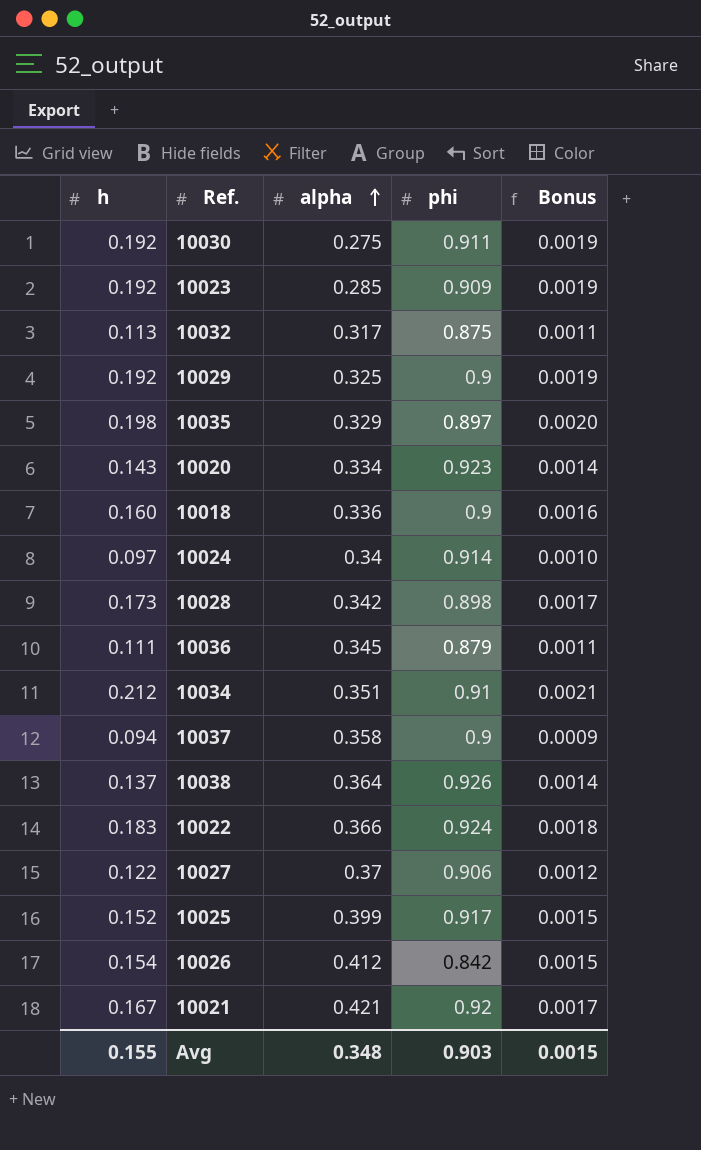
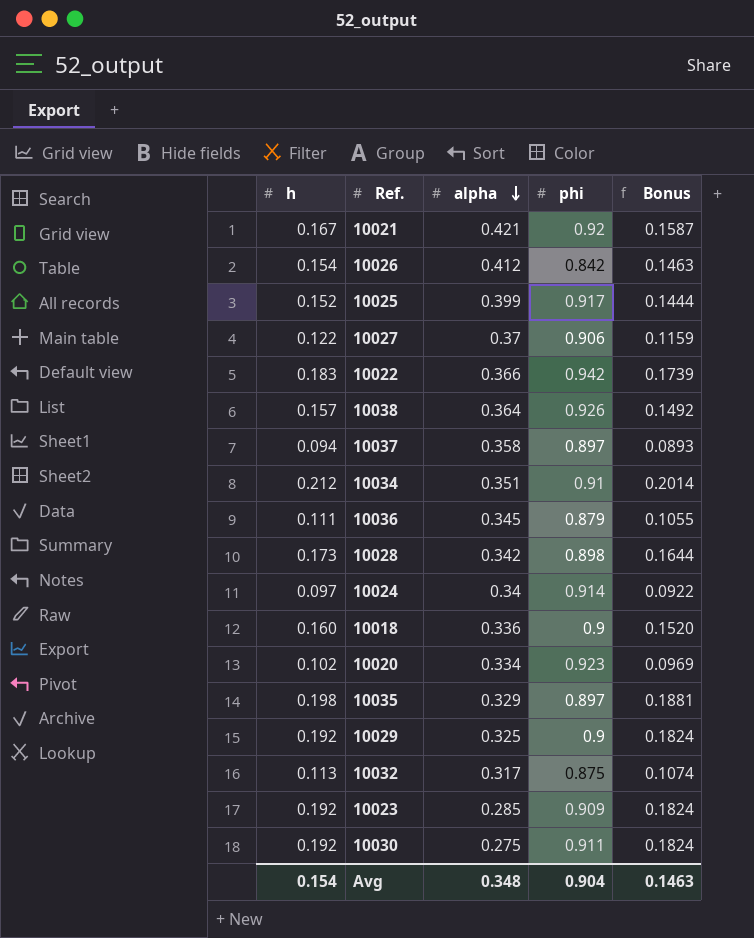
row order: alpha ascending -> alpha descending
column Bonus | formula: [h] * 0.01 -> [h] * 0.95
10022 | phi: 0.924 -> 0.942
10038 | h: 0.137 -> 0.157
10037 | phi: 0.9 -> 0.897
10020 | h: 0.143 -> 0.102
Avg | h: 0.155 -> 0.154
Avg | phi: 0.903 -> 0.904
Avg | Bonus: 0.0015 -> 0.1463

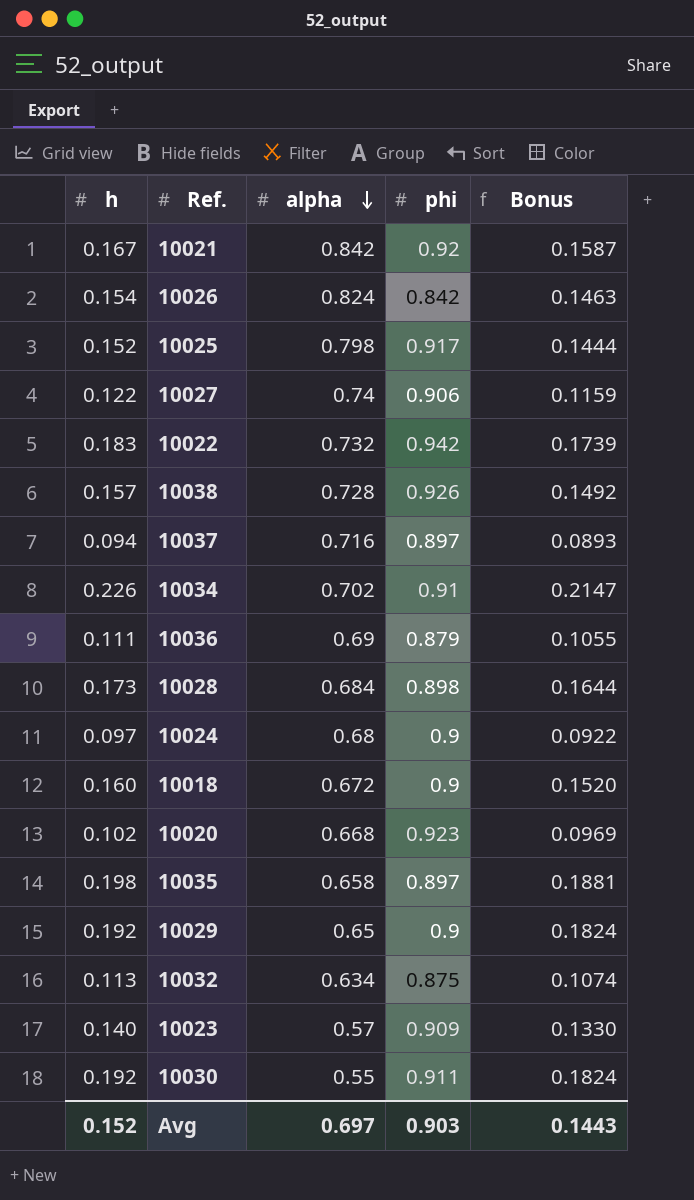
10021 | alpha: 0.421 -> 0.842
10026 | alpha: 0.412 -> 0.824
10025 | alpha: 0.399 -> 0.798
10027 | alpha: 0.37 -> 0.74
10022 | alpha: 0.366 -> 0.732
10038 | alpha: 0.364 -> 0.728
10037 | alpha: 0.358 -> 0.716
10034 | h: 0.212 -> 0.226
10034 | alpha: 0.351 -> 0.702
10034 | Bonus: 0.2014 -> 0.2147
10036 | alpha: 0.345 -> 0.69
10028 | alpha: 0.342 -> 0.684
10024 | alpha: 0.34 -> 0.68
10024 | phi: 0.914 -> 0.9
10018 | alpha: 0.336 -> 0.672
10020 | alpha: 0.334 -> 0.668
10035 | alpha: 0.329 -> 0.658
10029 | alpha: 0.325 -> 0.65
10032 | alpha: 0.317 -> 0.634
10023 | h: 0.192 -> 0.140
10023 | alpha: 0.285 -> 0.57
10023 | Bonus: 0.1824 -> 0.1330
10030 | alpha: 0.275 -> 0.55
Avg | h: 0.154 -> 0.152
Avg | alpha: 0.348 -> 0.697
Avg | phi: 0.904 -> 0.903
Avg | Bonus: 0.1463 -> 0.1443

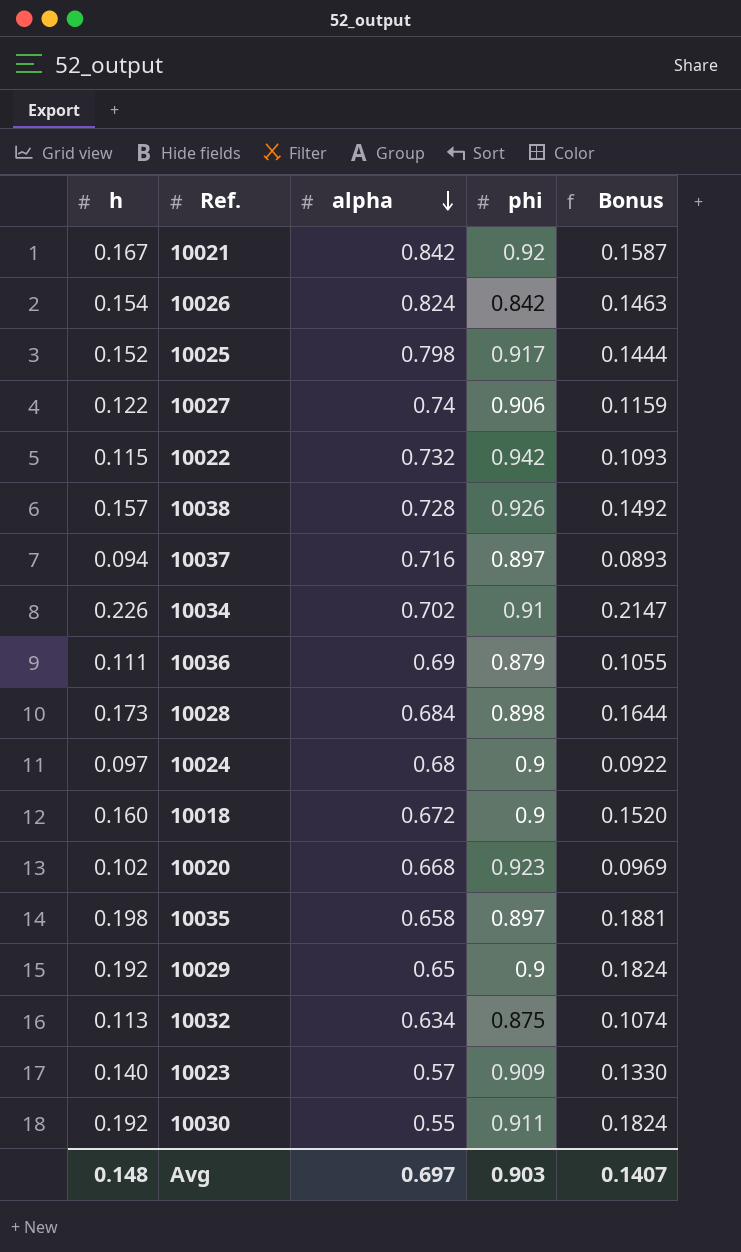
10022 | h: 0.183 -> 0.115
10022 | Bonus: 0.1739 -> 0.1093
Avg | h: 0.152 -> 0.148
Avg | Bonus: 0.1443 -> 0.1407

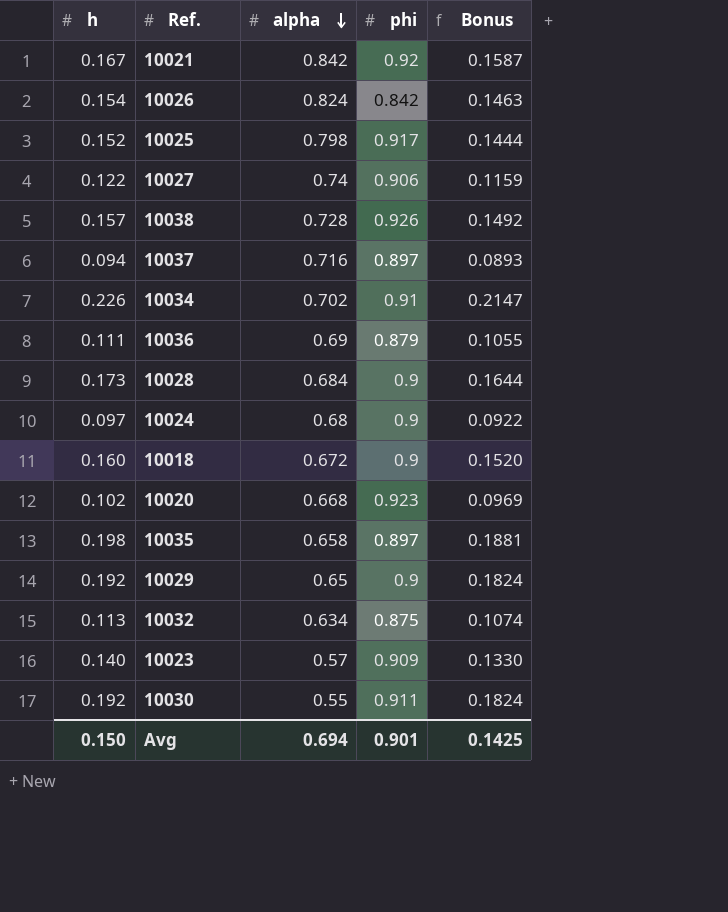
row 10022: 0.115 | 0.732 | 0.942 | 0.1093 -> none
10028 | phi: 0.898 -> 0.9
Avg | h: 0.148 -> 0.150
Avg | alpha: 0.697 -> 0.694
Avg | phi: 0.903 -> 0.901
Avg | Bonus: 0.1407 -> 0.1425

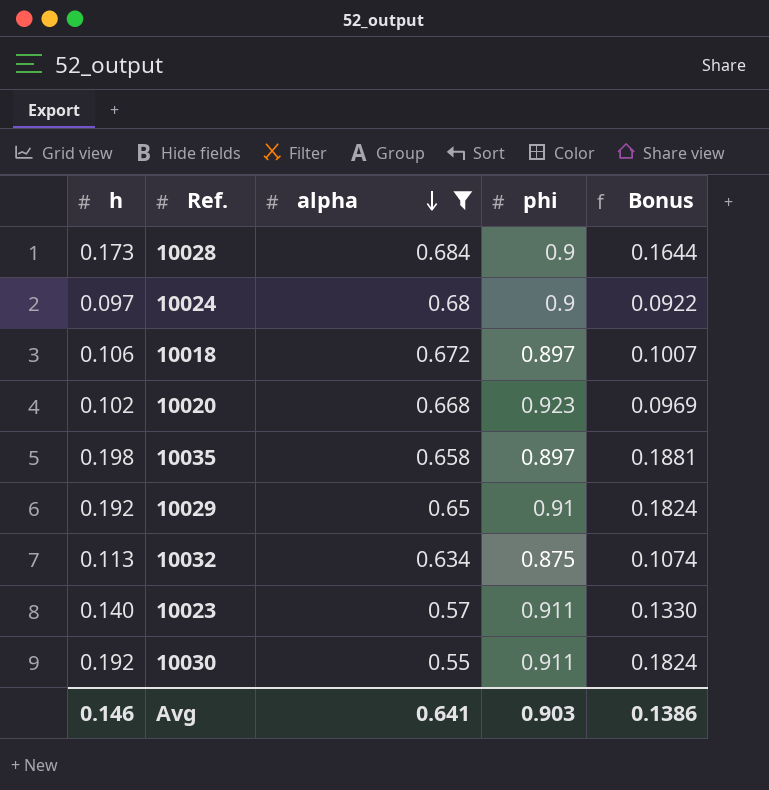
filter: none -> alpha <= 0.684
10018 | h: 0.160 -> 0.106
10018 | phi: 0.9 -> 0.897
10018 | Bonus: 0.1520 -> 0.1007
10029 | phi: 0.9 -> 0.91
10023 | phi: 0.909 -> 0.911
Avg | h: 0.150 -> 0.146
Avg | alpha: 0.694 -> 0.641
Avg | phi: 0.901 -> 0.903
Avg | Bonus: 0.1425 -> 0.1386

